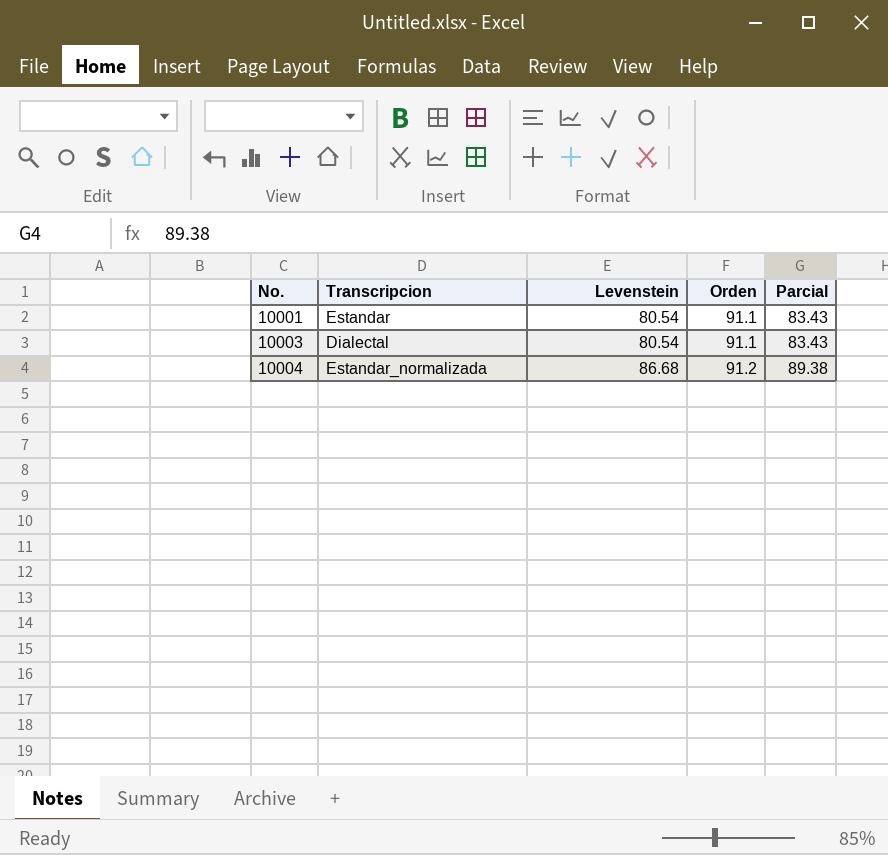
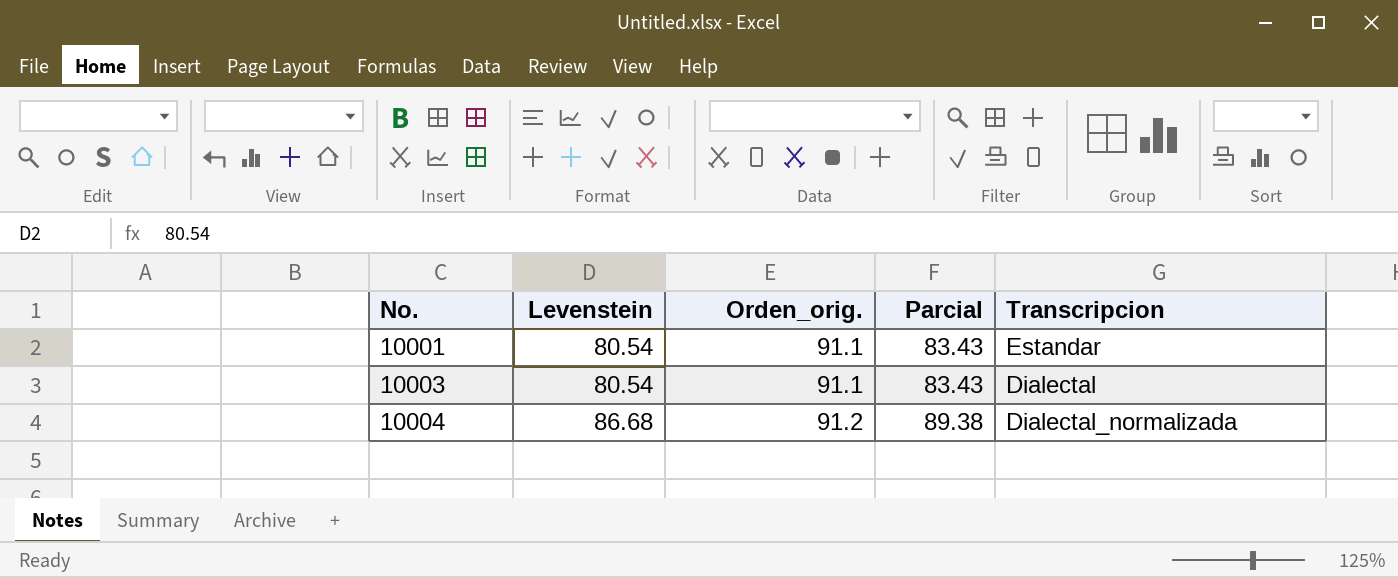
column name: Orden -> Orden_orig.
column Transcripcion | position: 2 -> 5
10004 | Transcripcion: Estandar_normalizada -> Dialectal_normalizada

